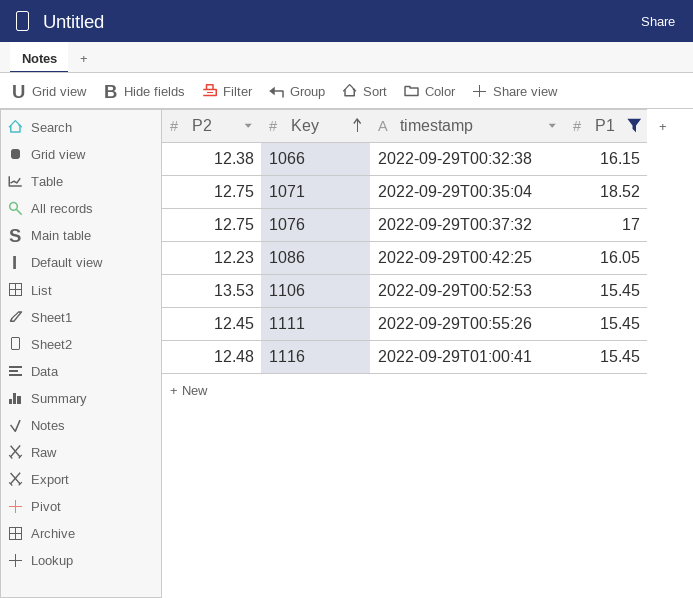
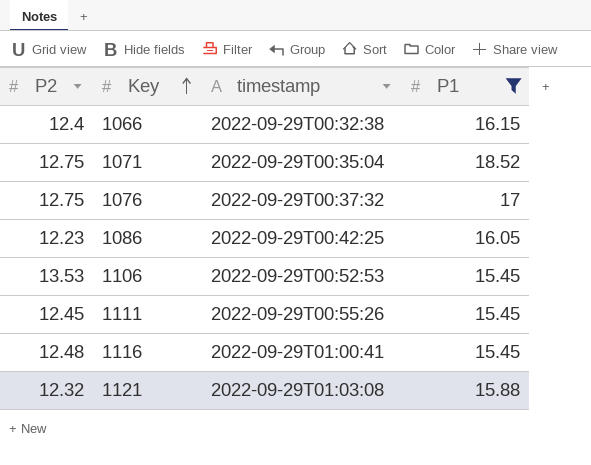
1066 | P2: 12.38 -> 12.4
row 1121: none -> 12.32 | 2022-09-29T01:03:08 | 15.88

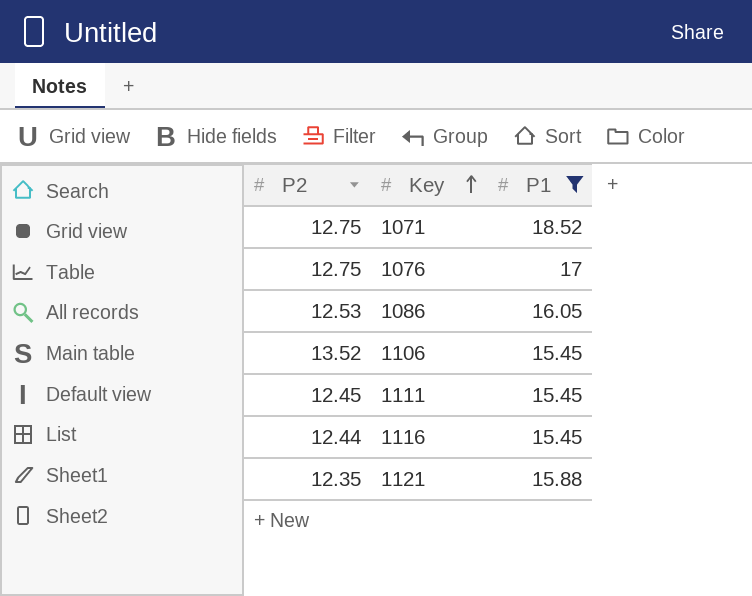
column timestamp | position: 3 -> none
row 1066: 12.4 | 2022-09-29T00:32:38 | 16.15 -> none
1086 | P2: 12.23 -> 12.53
1106 | P2: 13.53 -> 13.52
1116 | P2: 12.48 -> 12.44
1121 | P2: 12.32 -> 12.35

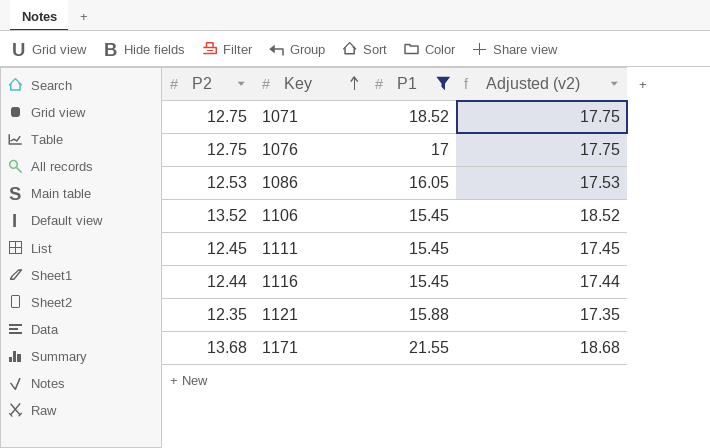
column Adjusted (v2) | formula: none -> [P2] + 5
row 1171: none -> 13.68 | 21.55 | 18.68

